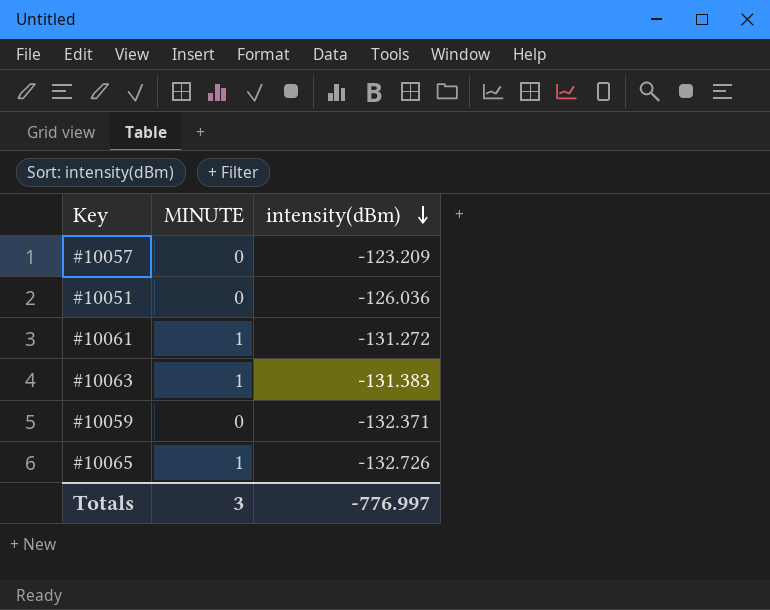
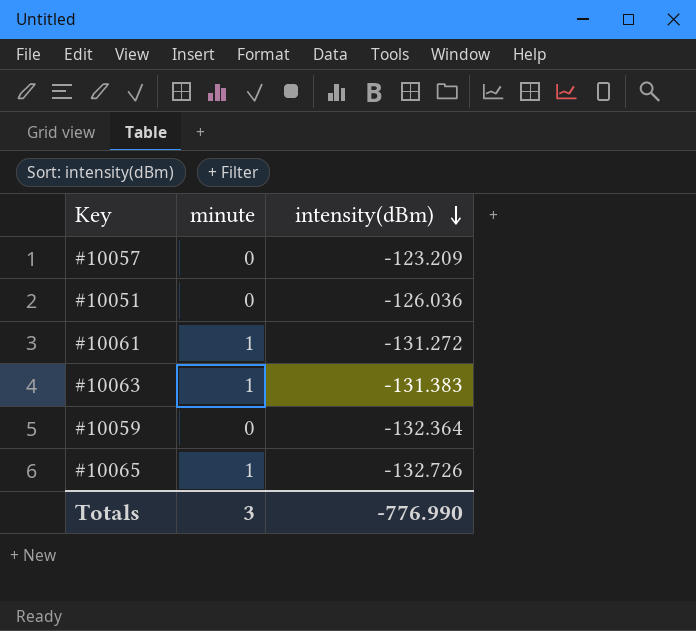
column name: MINUTE -> minute
#10059 | intensity(dBm): -132.371 -> -132.364
Totals | intensity(dBm): -776.997 -> -776.990

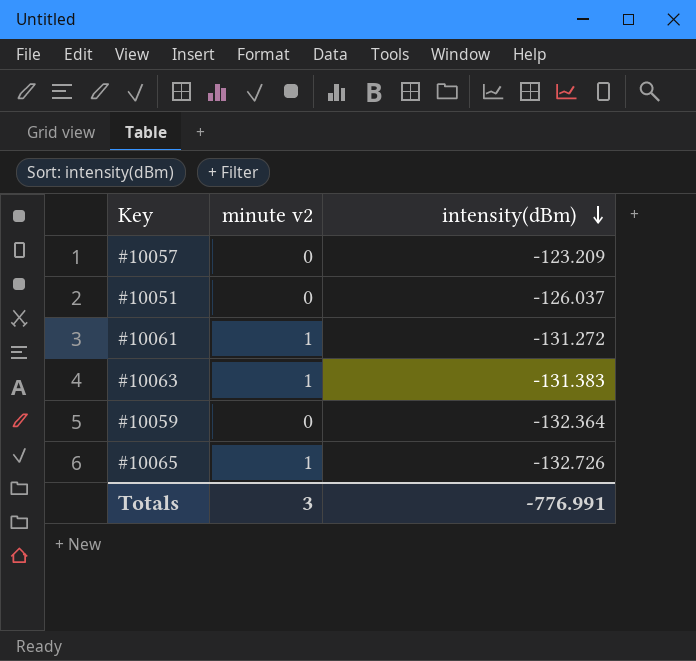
column name: minute -> minute v2
#10051 | intensity(dBm): -126.036 -> -126.037
Totals | intensity(dBm): -776.990 -> -776.991

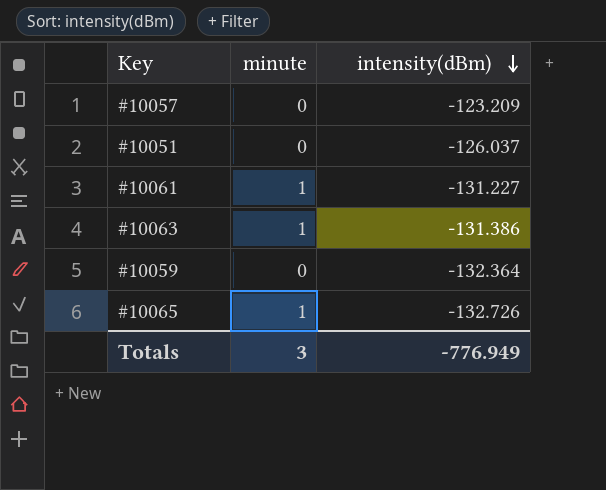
column name: minute v2 -> minute
#10061 | intensity(dBm): -131.272 -> -131.227
#10063 | intensity(dBm): -131.383 -> -131.386
Totals | intensity(dBm): -776.991 -> -776.949

